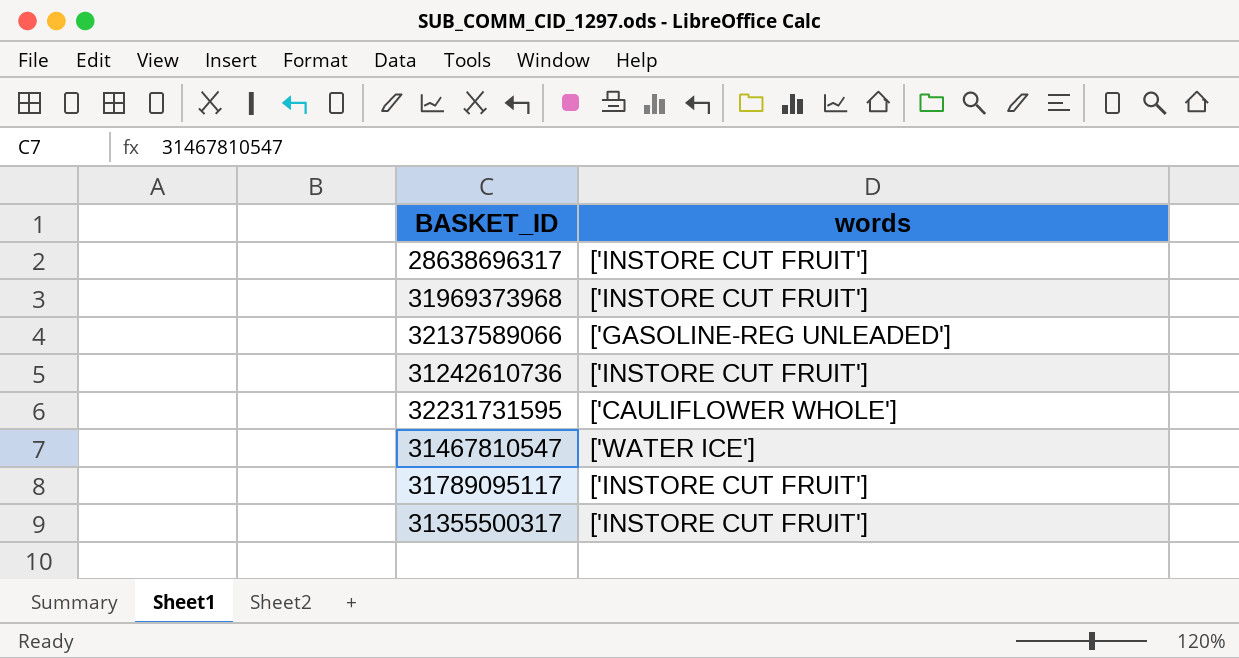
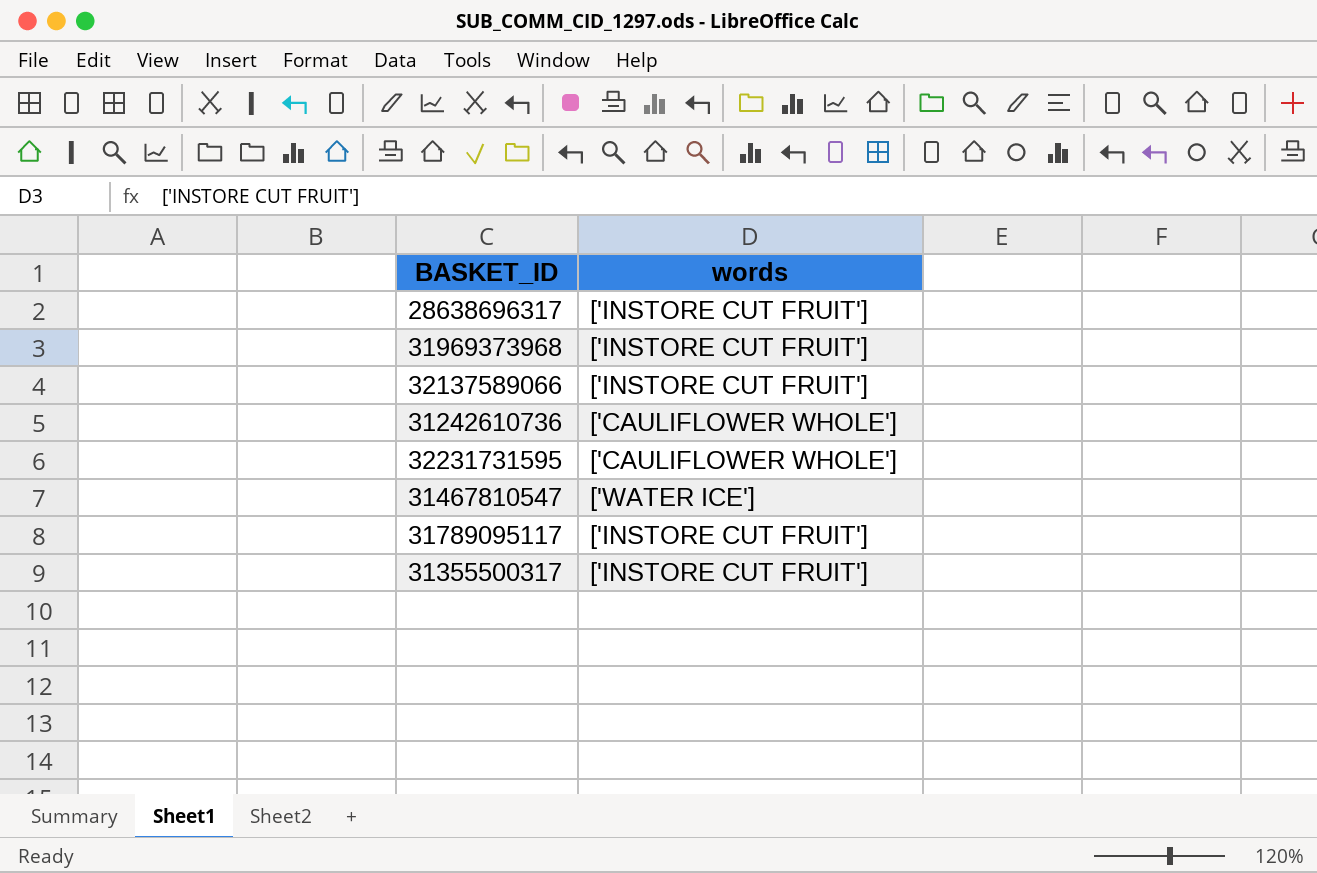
32137589066 | words: ['GASOLINE-REG UNLEADED'] -> ['INSTORE CUT FRUIT']
31242610736 | words: ['INSTORE CUT FRUIT'] -> ['CAULIFLOWER WHOLE']

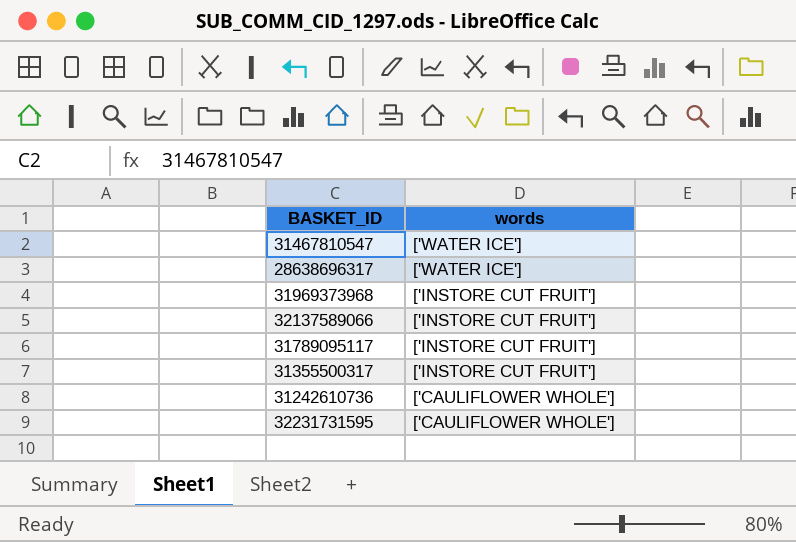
row order: none -> words descending
28638696317 | words: ['INSTORE CUT FRUIT'] -> ['WATER ICE']

